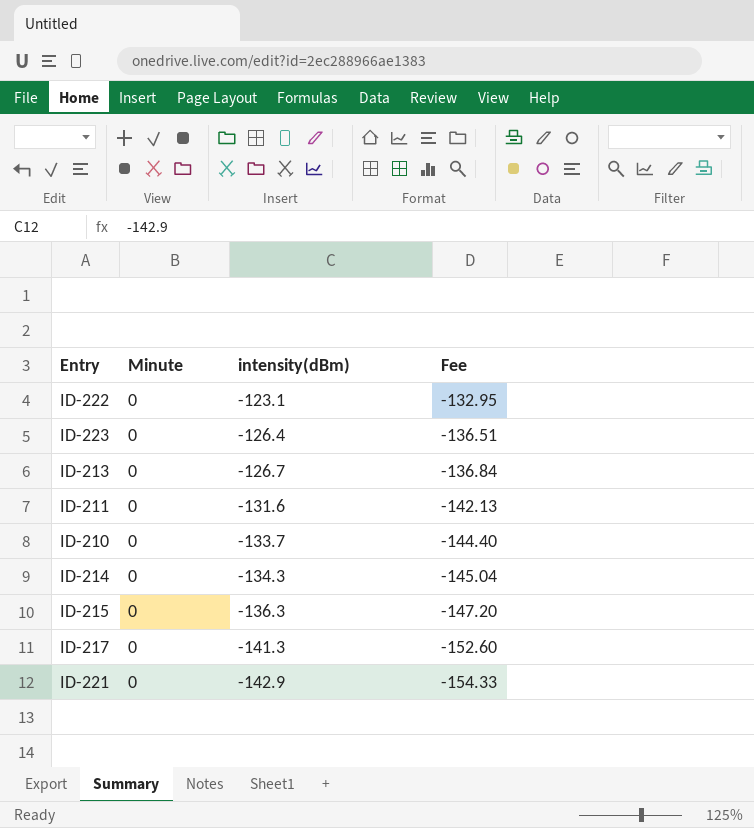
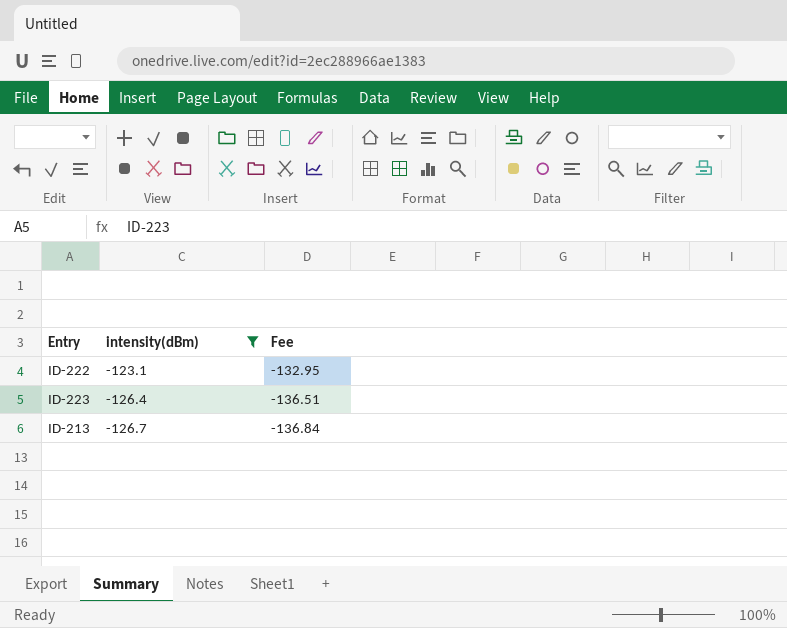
filter: none -> intensity(dBm) >= -126.7
column Minute | position: 2 -> none

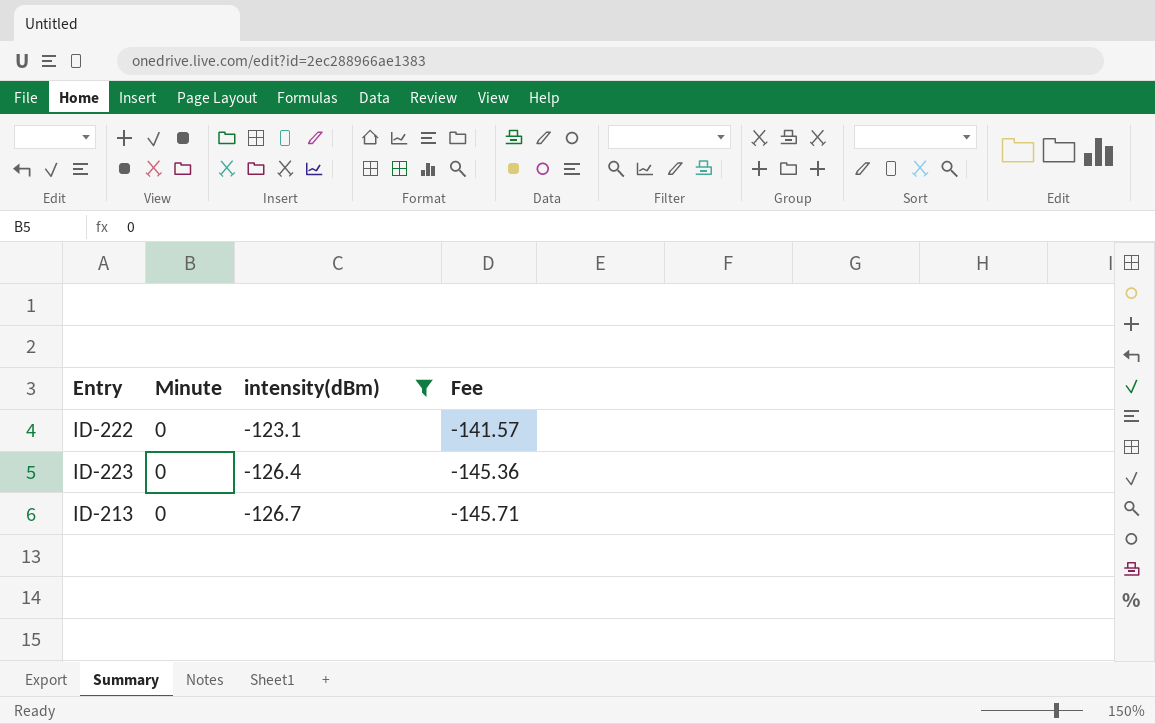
column Minute | position: none -> 2
column Fee | formula: [intensity(dBm)] * 1.08 -> [intensity(dBm)] * 1.15

